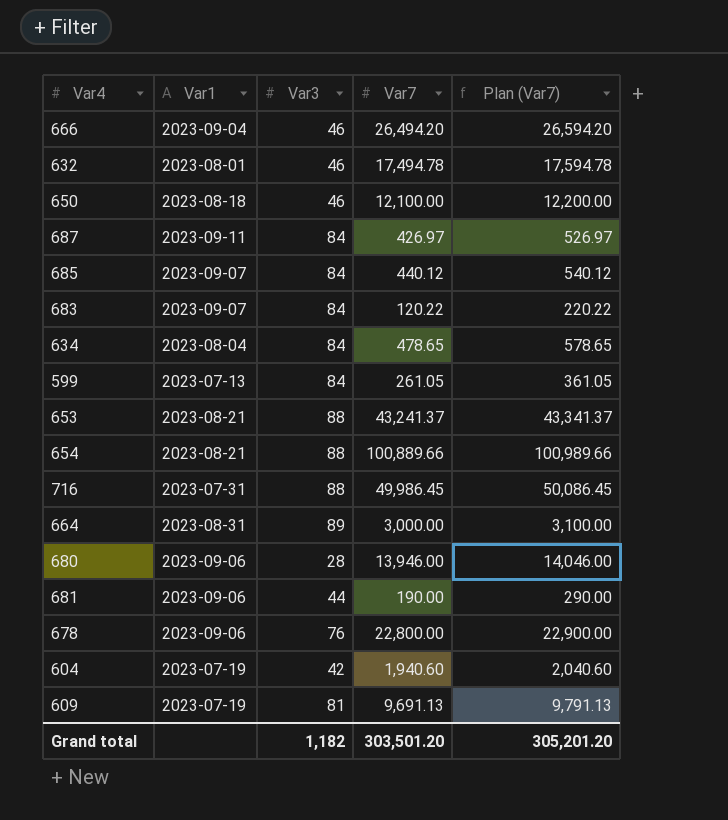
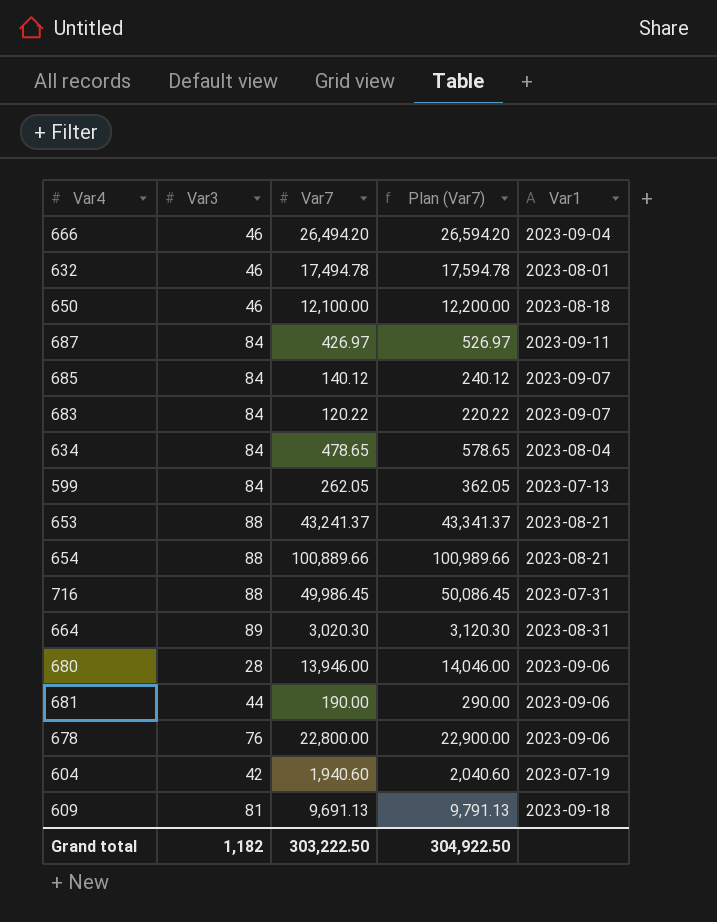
column Var1 | position: 2 -> 5
685 | Var7: 440.12 -> 140.12
685 | Plan (Var7): 540.12 -> 240.12
599 | Var7: 261.05 -> 262.05
599 | Plan (Var7): 361.05 -> 362.05
664 | Var7: 3,000.00 -> 3,020.30
664 | Plan (Var7): 3,100.00 -> 3,120.30
609 | Var1: 2023-07-19 -> 2023-09-18
Grand total | Var7: 303,501.20 -> 303,222.50
Grand total | Plan (Var7): 305,201.20 -> 304,922.50

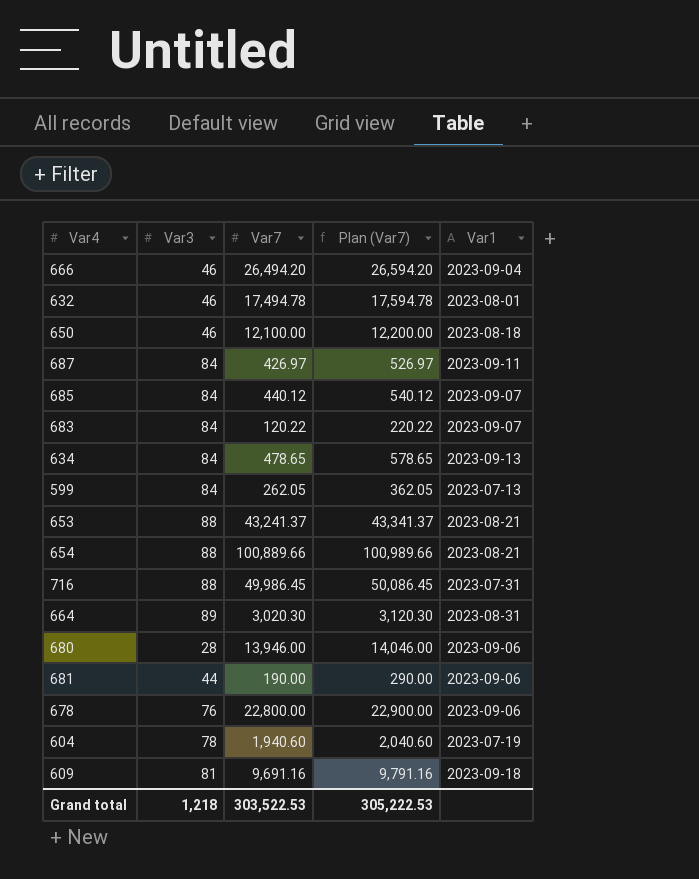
685 | Var7: 140.12 -> 440.12
685 | Plan (Var7): 240.12 -> 540.12
634 | Var1: 2023-08-04 -> 2023-09-13
604 | Var3: 42 -> 78
609 | Var7: 9,691.13 -> 9,691.16
609 | Plan (Var7): 9,791.13 -> 9,791.16
Grand total | Var3: 1,182 -> 1,218
Grand total | Var7: 303,222.50 -> 303,522.53
Grand total | Plan (Var7): 304,922.50 -> 305,222.53

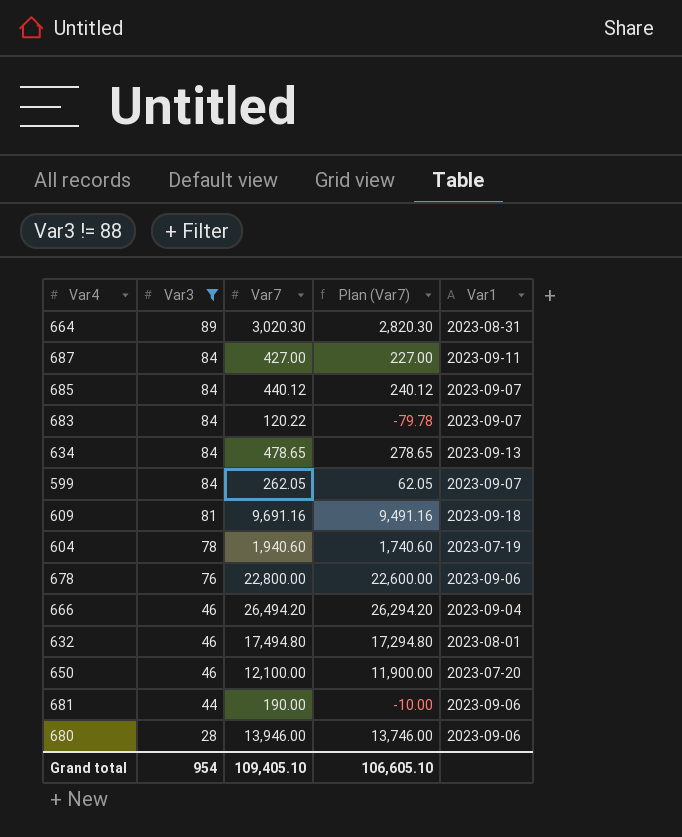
filter: none -> Var3 != 88
row order: none -> Var3 descending
column Plan (Var7) | formula: [Var7] + 100 -> [Var7] - 200
687 | Var7: 426.97 -> 427.00
599 | Var1: 2023-07-13 -> 2023-09-07
632 | Var7: 17,494.78 -> 17,494.80
650 | Var1: 2023-08-18 -> 2023-07-20
Grand total | Var3: 1,218 -> 954
Grand total | Var7: 303,522.53 -> 109,405.10
Grand total | Plan (Var7): 305,222.53 -> 106,605.10

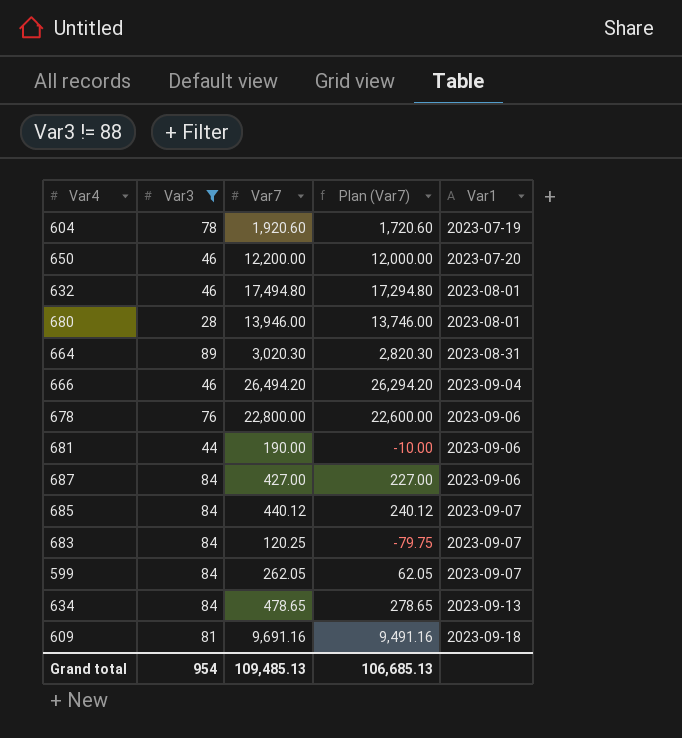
row order: Var3 descending -> Var1 ascending
604 | Var7: 1,940.60 -> 1,920.60
604 | Plan (Var7): 1,740.60 -> 1,720.60
650 | Var7: 12,100.00 -> 12,200.00
650 | Plan (Var7): 11,900.00 -> 12,000.00
680 | Var1: 2023-09-06 -> 2023-08-01
687 | Var1: 2023-09-11 -> 2023-09-06
683 | Var7: 120.22 -> 120.25
683 | Plan (Var7): -79.78 -> -79.75
Grand total | Var7: 109,405.10 -> 109,485.13
Grand total | Plan (Var7): 106,605.10 -> 106,685.13

